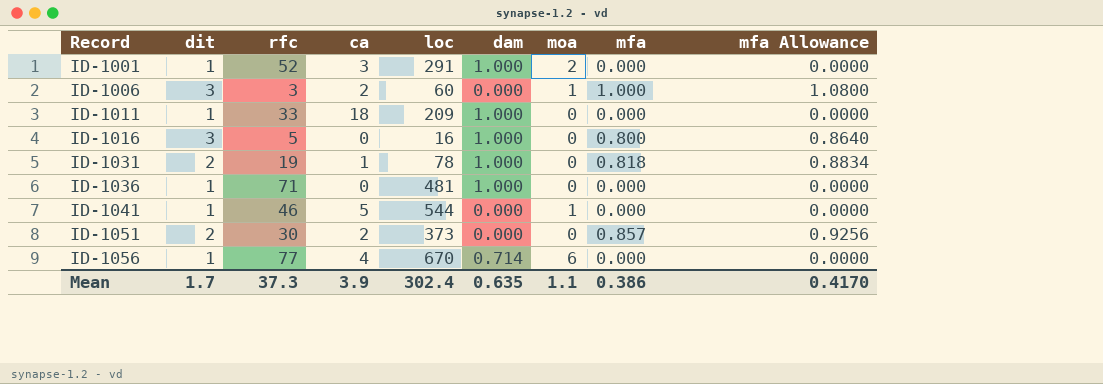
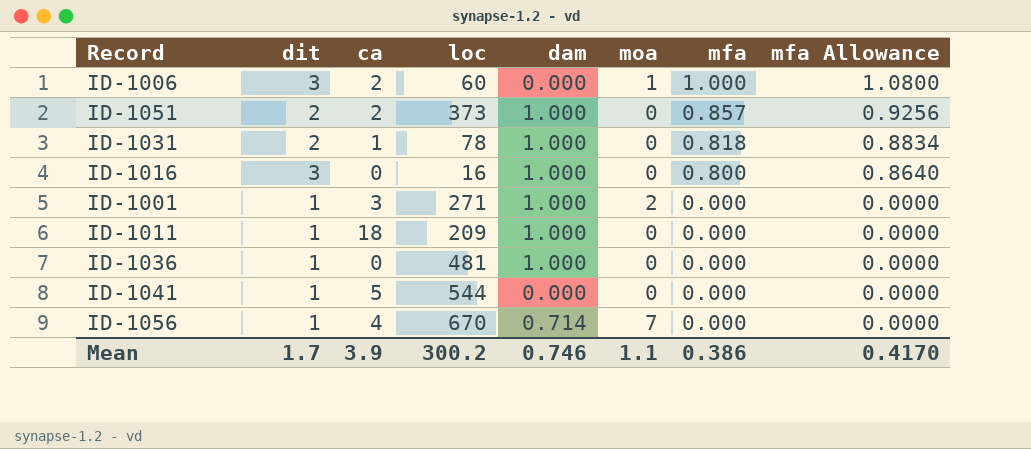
row order: Record ascending -> mfa descending
column rfc | position: 3 -> none
ID-1051 | dam: 0.000 -> 1.000
ID-1001 | loc: 291 -> 271
ID-1041 | moa: 1 -> 0
ID-1056 | moa: 6 -> 7
Mean | loc: 302.4 -> 300.2
Mean | dam: 0.635 -> 0.746

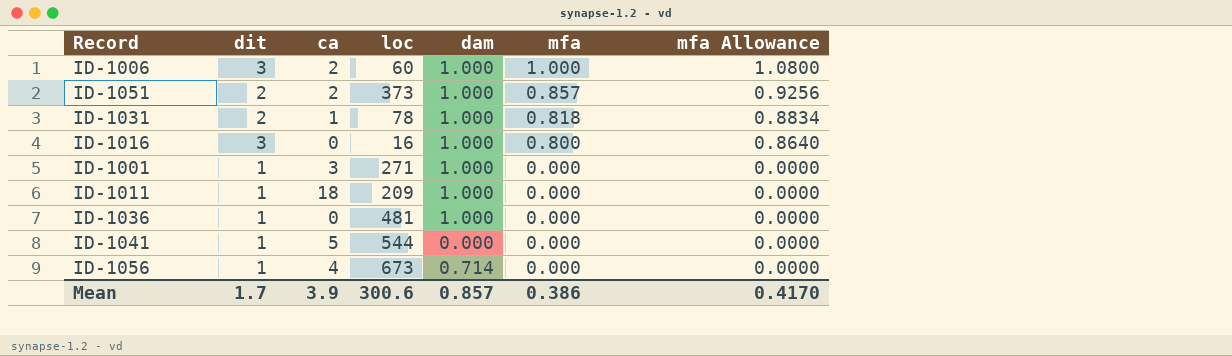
column moa | position: 6 -> none
ID-1006 | dam: 0.000 -> 1.000
ID-1056 | loc: 670 -> 673
Mean | loc: 300.2 -> 300.6
Mean | dam: 0.746 -> 0.857

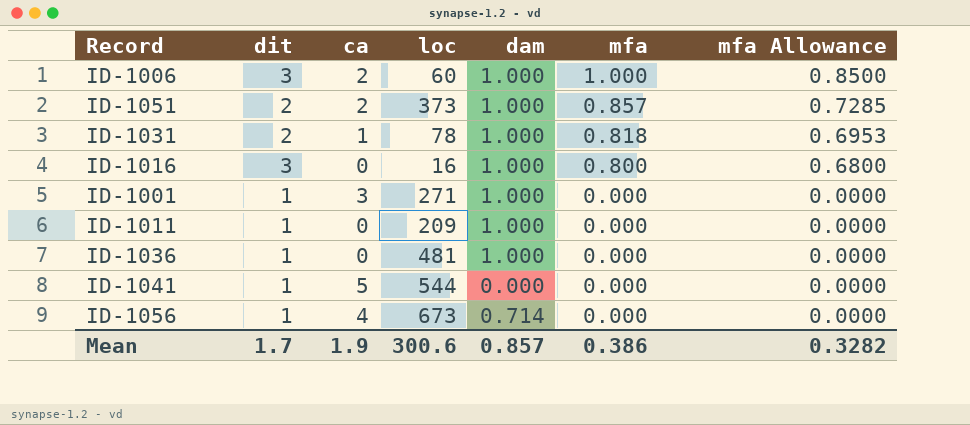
column mfa Allowance | formula: [mfa] * 1.08 -> [mfa] * 0.85
ID-1011 | ca: 18 -> 0
Mean | ca: 3.9 -> 1.9
Mean | mfa Allowance: 0.4170 -> 0.3282

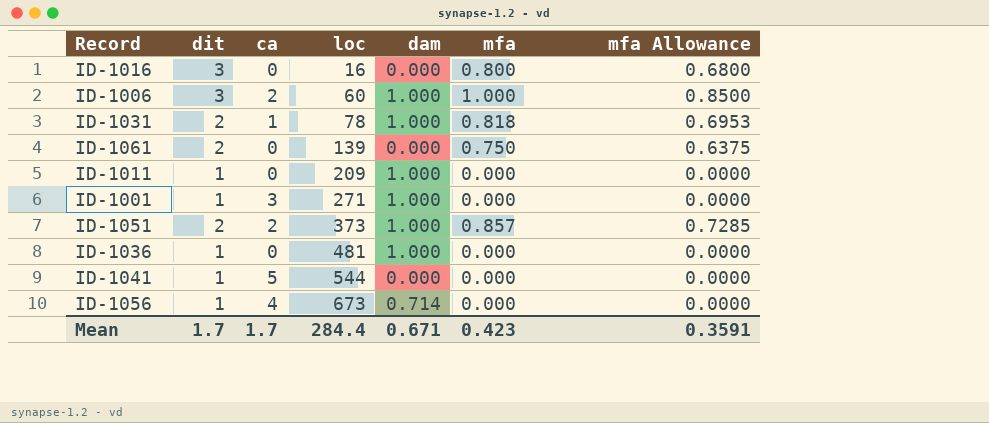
row order: mfa descending -> loc ascending
ID-1016 | dam: 1.000 -> 0.000
row ID-1061: none -> 2 | 0 | 139 | 0.000 | 0.750 | 0.6375
Mean | ca: 1.9 -> 1.7
Mean | loc: 300.6 -> 284.4
Mean | dam: 0.857 -> 0.671
Mean | mfa: 0.386 -> 0.423
Mean | mfa Allowance: 0.3282 -> 0.3591

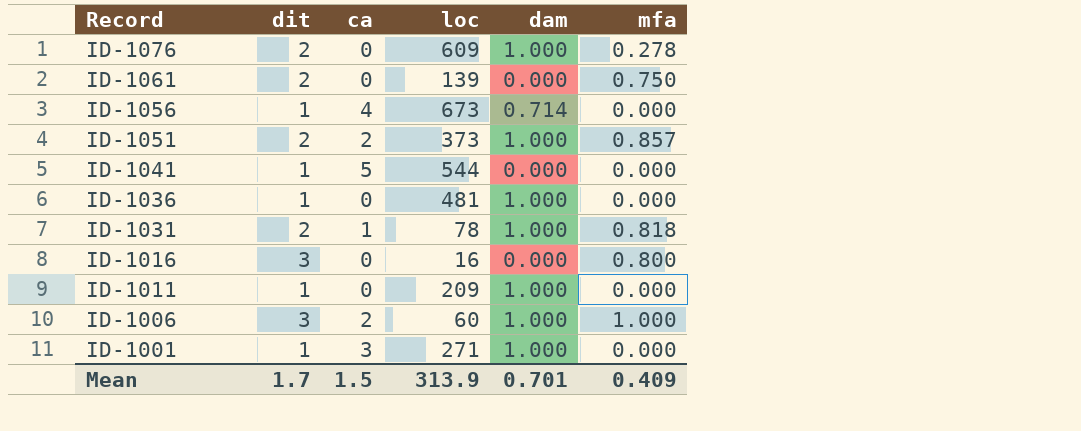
row order: loc ascending -> Record descending
column mfa Allowance | formula: [mfa] * 0.85 -> none
row ID-1076: none -> 2 | 0 | 609 | 1.000 | 0.278
Mean | ca: 1.7 -> 1.5
Mean | loc: 284.4 -> 313.9
Mean | dam: 0.671 -> 0.701
Mean | mfa: 0.423 -> 0.409

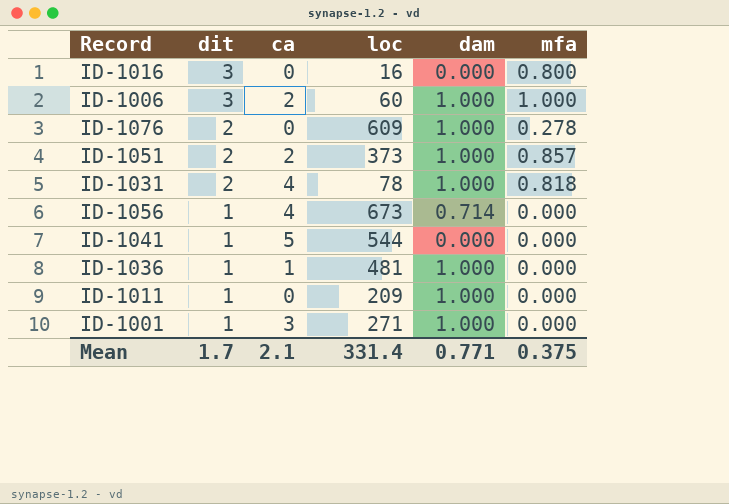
row order: Record descending -> dit descending
row ID-1061: 2 | 0 | 139 | 0.000 | 0.750 -> none
ID-1031 | ca: 1 -> 4
ID-1036 | ca: 0 -> 1
Mean | ca: 1.5 -> 2.1
Mean | loc: 313.9 -> 331.4
Mean | dam: 0.701 -> 0.771
Mean | mfa: 0.409 -> 0.375

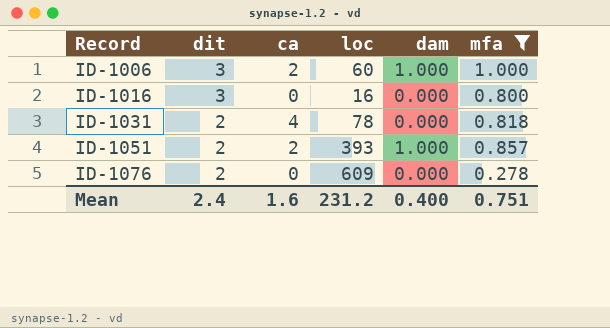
filter: none -> mfa != 0.000
row order: dit descending -> Record ascending
ID-1031 | dam: 1.000 -> 0.000
ID-1051 | loc: 373 -> 393
ID-1076 | dam: 1.000 -> 0.000
Mean | dit: 1.7 -> 2.4
Mean | ca: 2.1 -> 1.6
Mean | loc: 331.4 -> 231.2
Mean | dam: 0.771 -> 0.400
Mean | mfa: 0.375 -> 0.751

